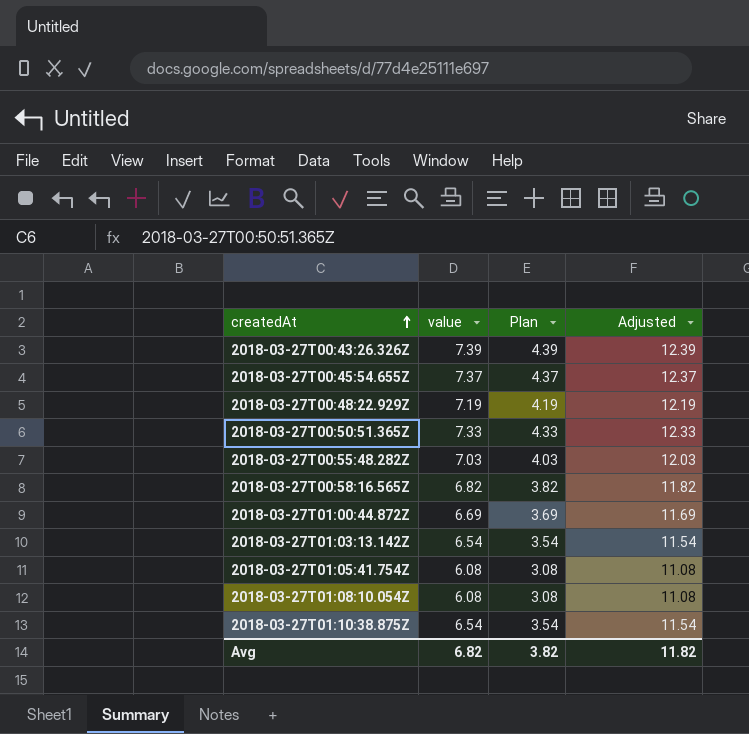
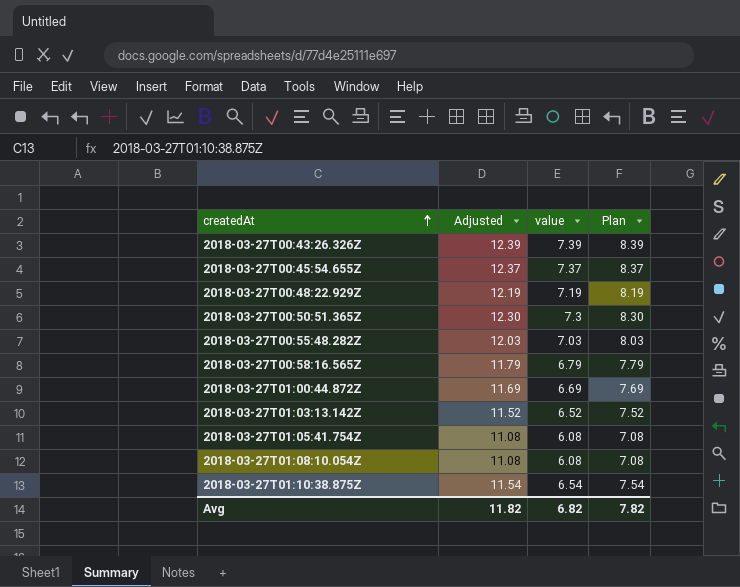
column Adjusted | position: 4 -> 2
column Plan | formula: [value] - 3 -> [value] + 1
2018-03-27T00:50:51.365Z | Adjusted: 12.33 -> 12.30
2018-03-27T00:50:51.365Z | value: 7.33 -> 7.3
2018-03-27T00:58:16.565Z | Adjusted: 11.82 -> 11.79
2018-03-27T00:58:16.565Z | value: 6.82 -> 6.79
2018-03-27T01:03:13.142Z | Adjusted: 11.54 -> 11.52
2018-03-27T01:03:13.142Z | value: 6.54 -> 6.52
Avg | Plan: 3.82 -> 7.82

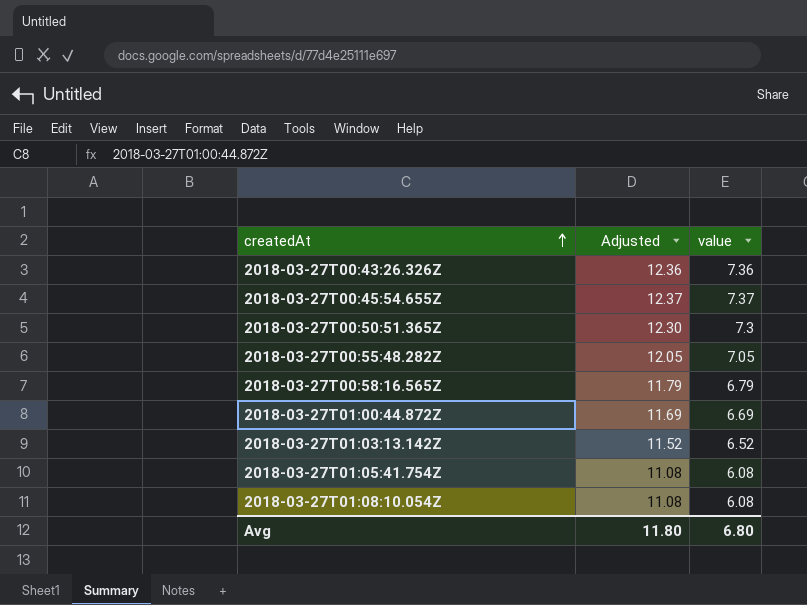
column Plan | formula: [value] + 1 -> none
row 2018-03-27T00:48:22.929Z: 12.19 | 7.19 | 8.19 -> none
row 2018-03-27T01:10:38.875Z: 11.54 | 6.54 | 7.54 -> none
2018-03-27T00:43:26.326Z | Adjusted: 12.39 -> 12.36
2018-03-27T00:43:26.326Z | value: 7.39 -> 7.36
2018-03-27T00:55:48.282Z | Adjusted: 12.03 -> 12.05
2018-03-27T00:55:48.282Z | value: 7.03 -> 7.05
Avg | Adjusted: 11.82 -> 11.80
Avg | value: 6.82 -> 6.80

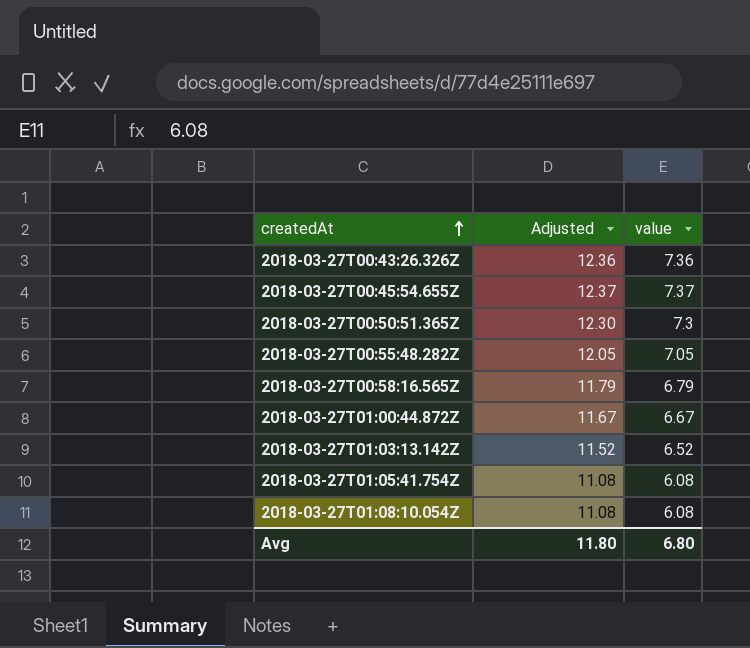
2018-03-27T01:00:44.872Z | Adjusted: 11.69 -> 11.67
2018-03-27T01:00:44.872Z | value: 6.69 -> 6.67

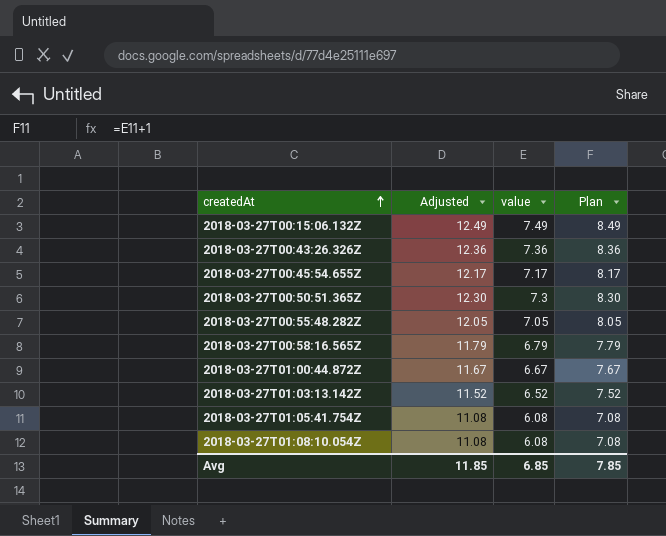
column Plan | formula: none -> [value] + 1
row 2018-03-27T00:15:06.132Z: none -> 12.49 | 7.49 | 8.49
2018-03-27T00:45:54.655Z | Adjusted: 12.37 -> 12.17
2018-03-27T00:45:54.655Z | value: 7.37 -> 7.17
Avg | Adjusted: 11.80 -> 11.85
Avg | value: 6.80 -> 6.85

